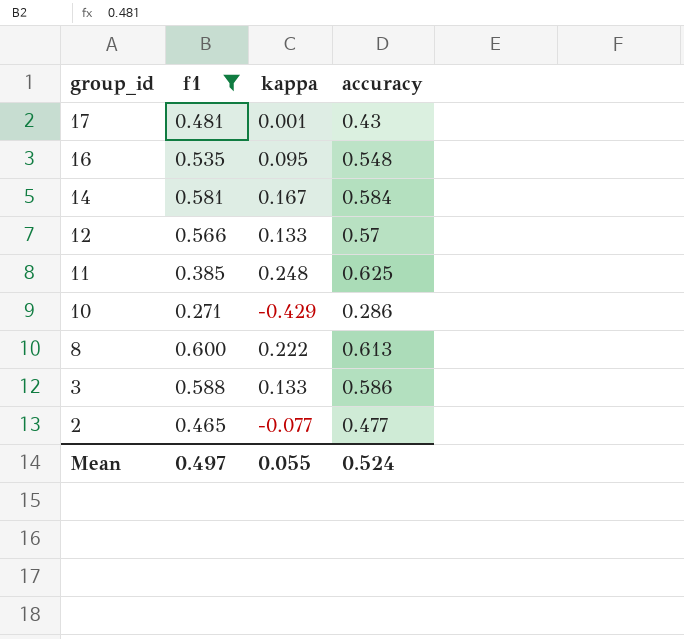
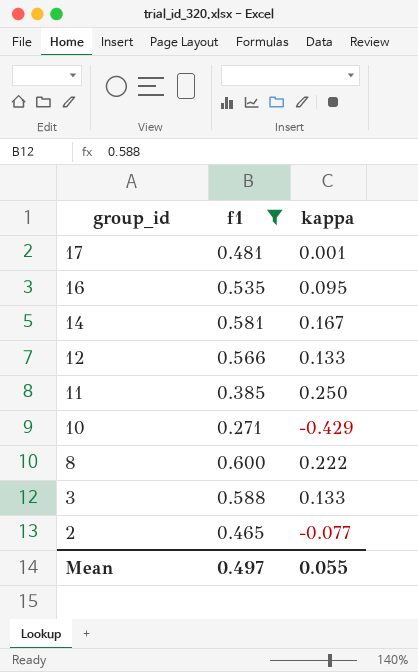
column accuracy | position: 4 -> none
11 | kappa: 0.248 -> 0.250

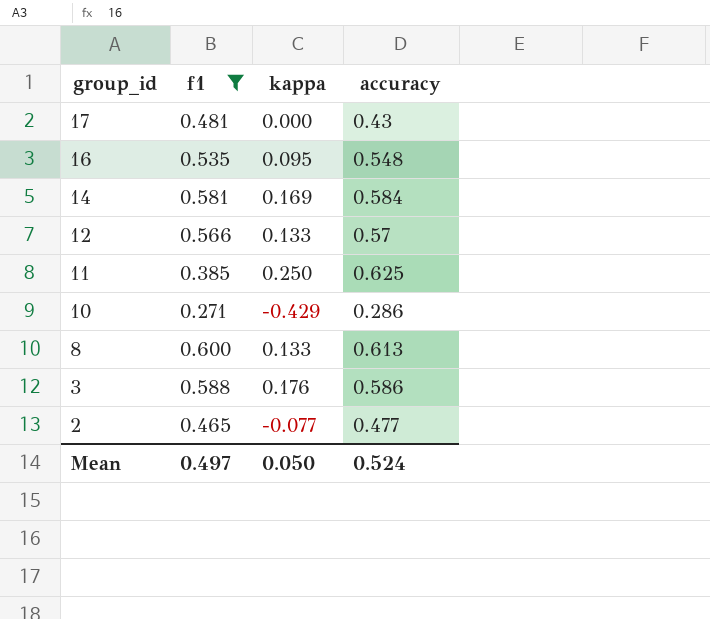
column accuracy | position: none -> 4
17 | kappa: 0.001 -> 0.000
14 | kappa: 0.167 -> 0.169
8 | kappa: 0.222 -> 0.133
3 | kappa: 0.133 -> 0.176
Mean | kappa: 0.055 -> 0.050

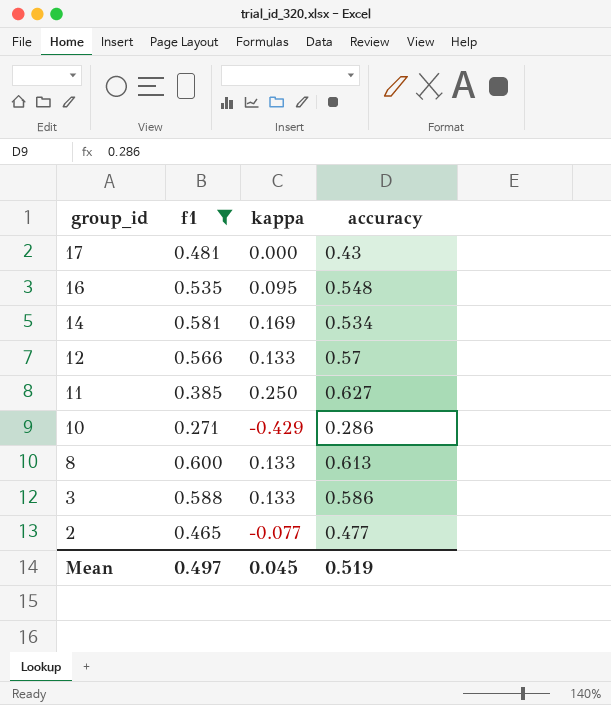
14 | accuracy: 0.584 -> 0.534
11 | accuracy: 0.625 -> 0.627
3 | kappa: 0.176 -> 0.133
Mean | kappa: 0.050 -> 0.045
Mean | accuracy: 0.524 -> 0.519

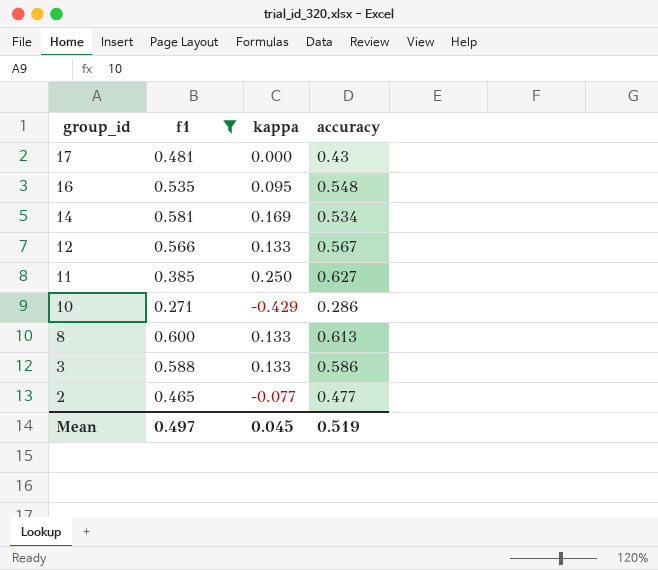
12 | accuracy: 0.57 -> 0.567

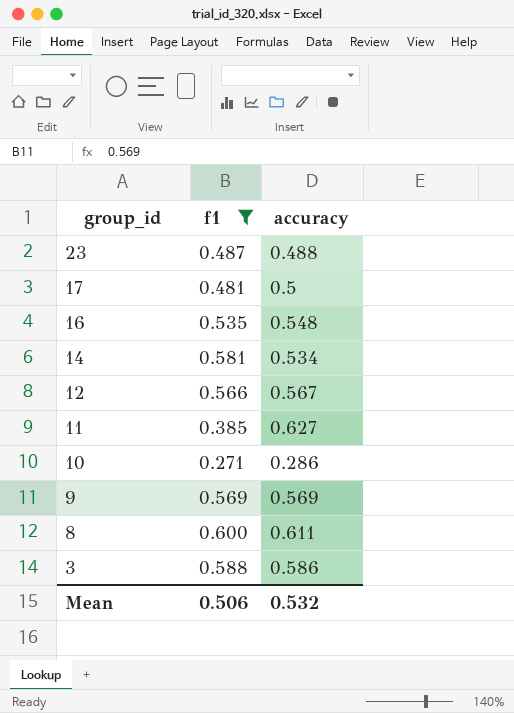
column kappa | position: 3 -> none
row 2: 0.465 | -0.077 | 0.477 -> none
row 23: none -> 0.487 | 0.488
17 | accuracy: 0.43 -> 0.5
row 9: none -> 0.569 | 0.569
8 | accuracy: 0.613 -> 0.611
Mean | f1: 0.497 -> 0.506
Mean | accuracy: 0.519 -> 0.532

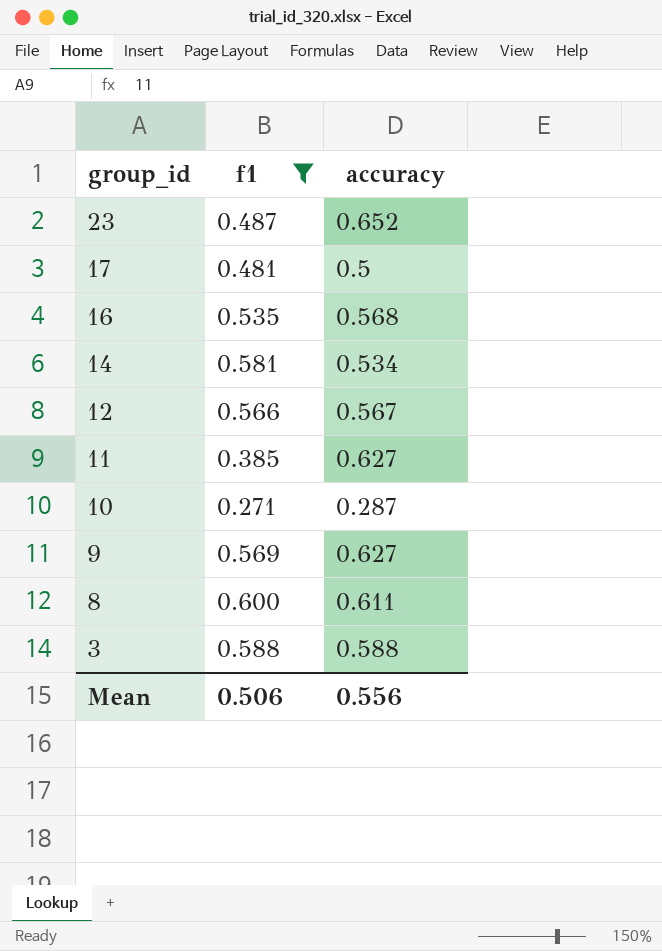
23 | accuracy: 0.488 -> 0.652
16 | accuracy: 0.548 -> 0.568
10 | accuracy: 0.286 -> 0.287
9 | accuracy: 0.569 -> 0.627
3 | accuracy: 0.586 -> 0.588
Mean | accuracy: 0.532 -> 0.556

